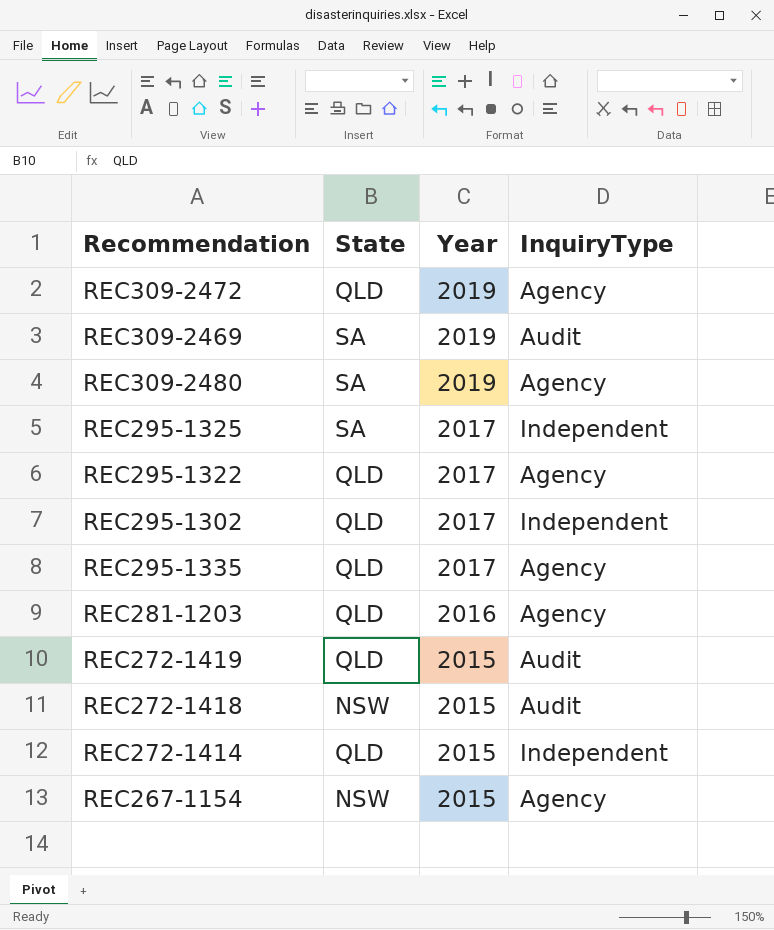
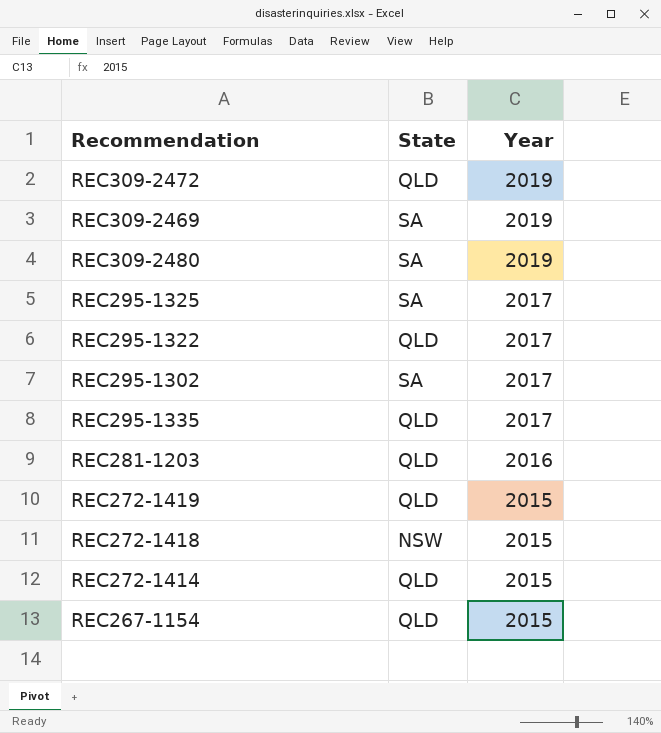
column InquiryType | position: 4 -> none
REC295-1302 | State: QLD -> SA
REC267-1154 | State: NSW -> QLD

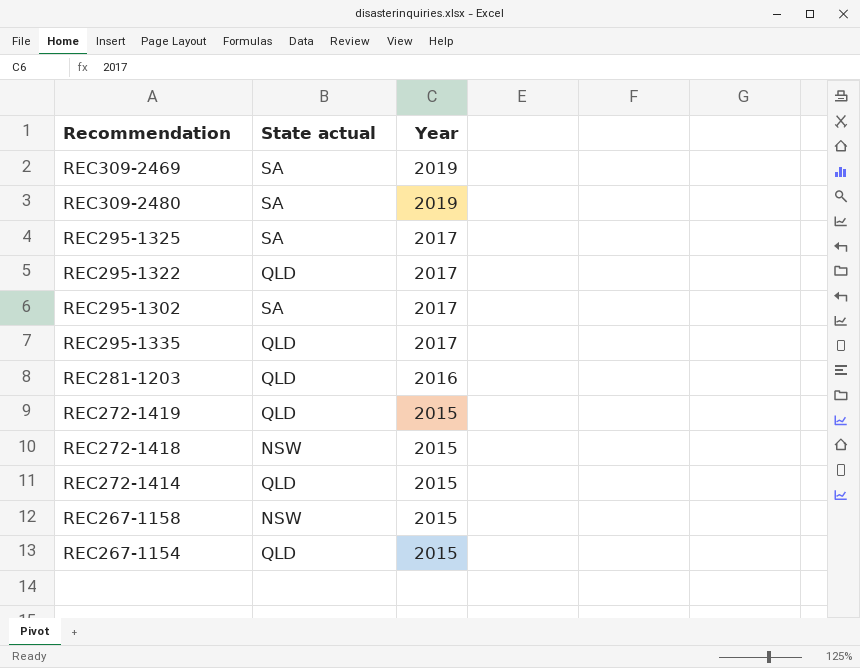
column name: State -> State actual
row REC309-2472: QLD | 2019 -> none
row REC267-1158: none -> NSW | 2015

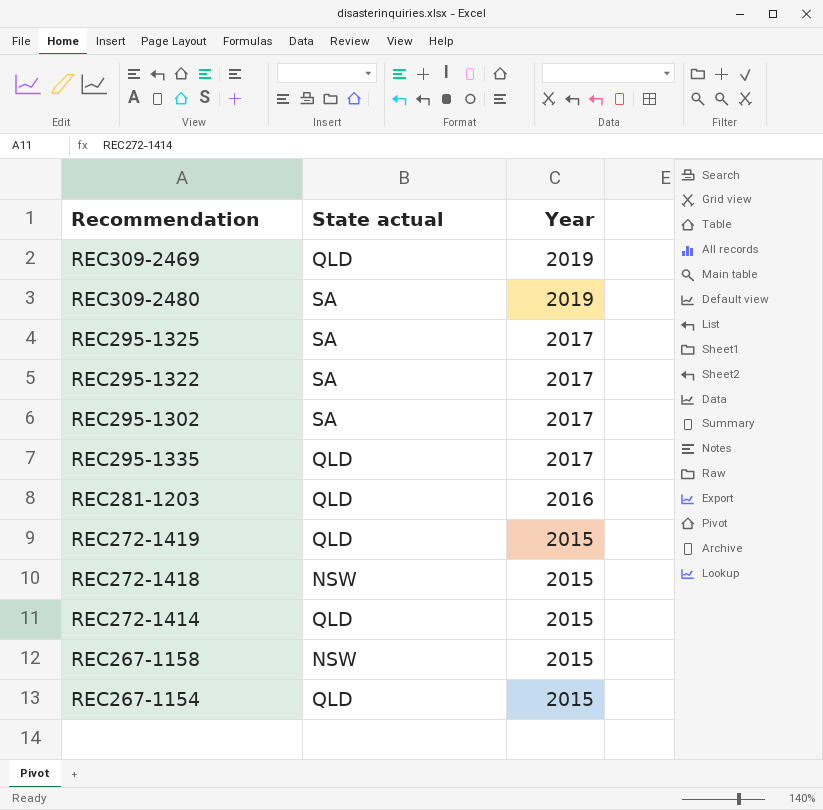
REC309-2469 | State actual: SA -> QLD
REC295-1322 | State actual: QLD -> SA

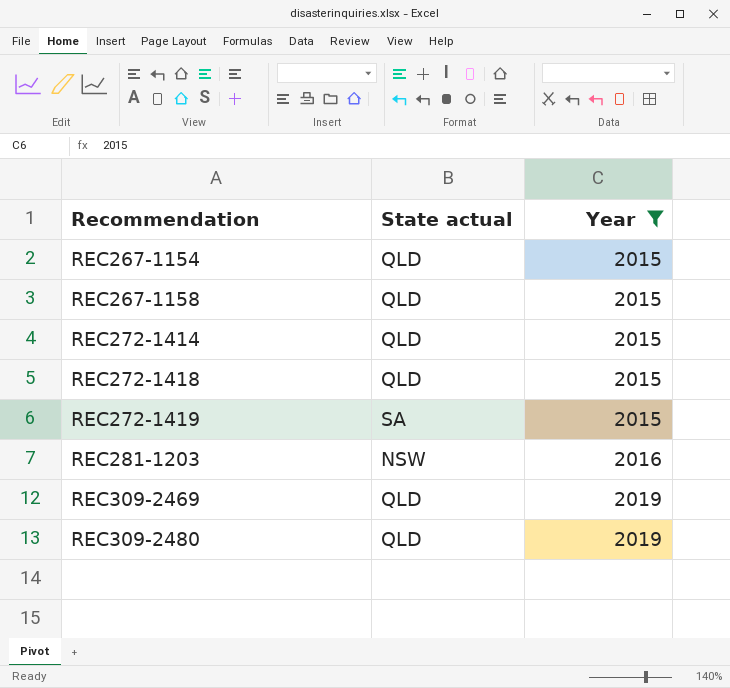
filter: none -> Year != 2017
row order: Year descending -> Recommendation ascending
REC267-1158 | State actual: NSW -> QLD
REC272-1418 | State actual: NSW -> QLD
REC272-1419 | State actual: QLD -> SA
REC281-1203 | State actual: QLD -> NSW
REC309-2480 | State actual: SA -> QLD

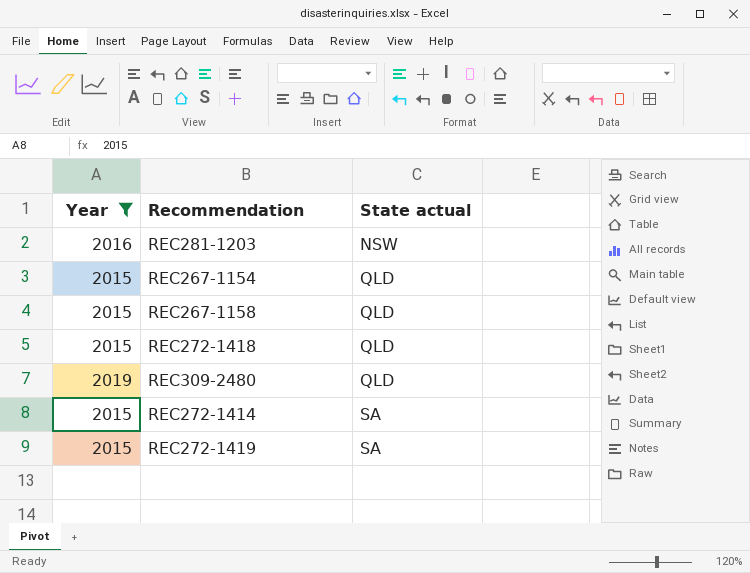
row order: Recommendation ascending -> State actual ascending
column Year | position: 3 -> 1
row REC309-2469: QLD | 2019 -> none
REC272-1414 | State actual: QLD -> SA

